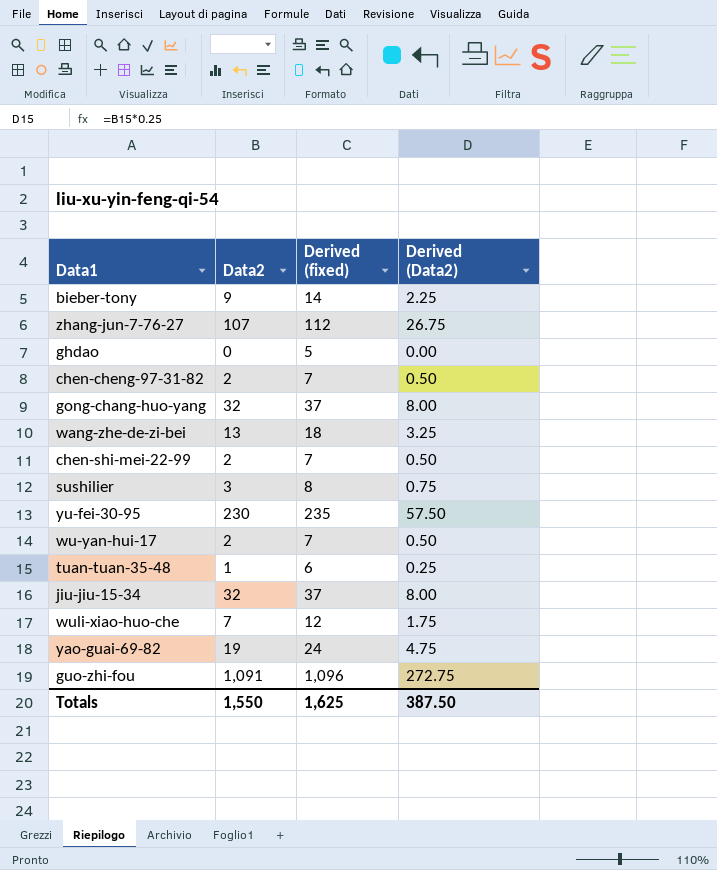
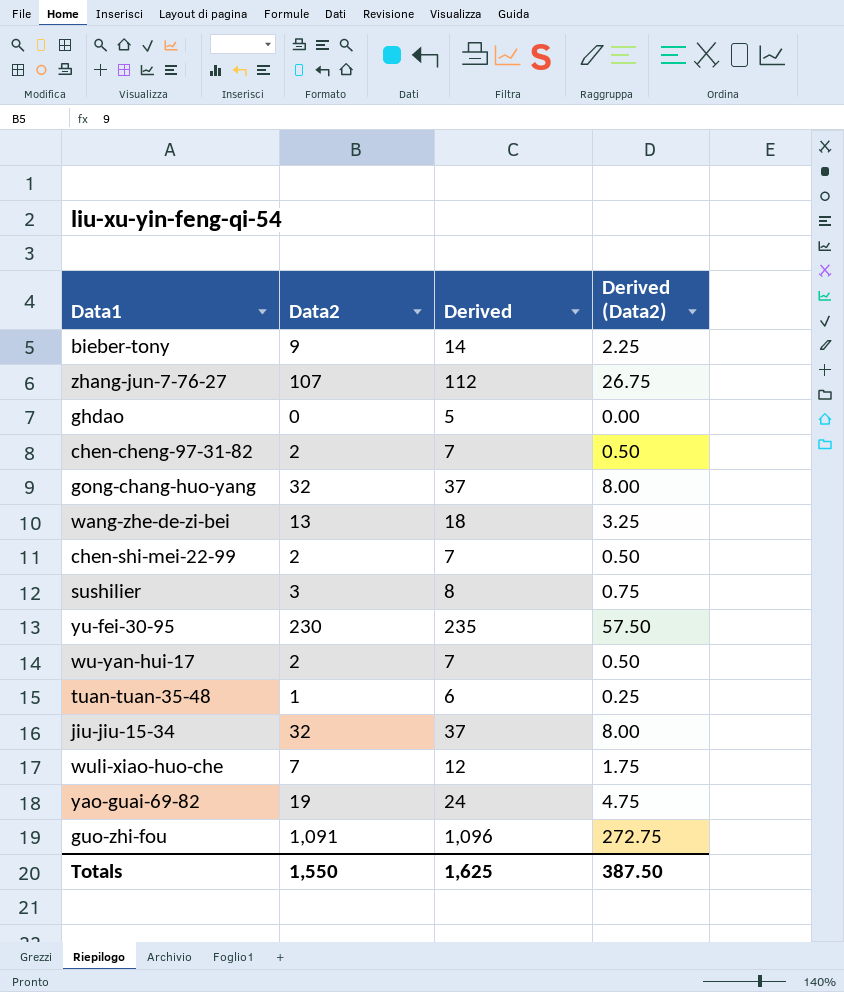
column name: Derived (fixed) -> Derived

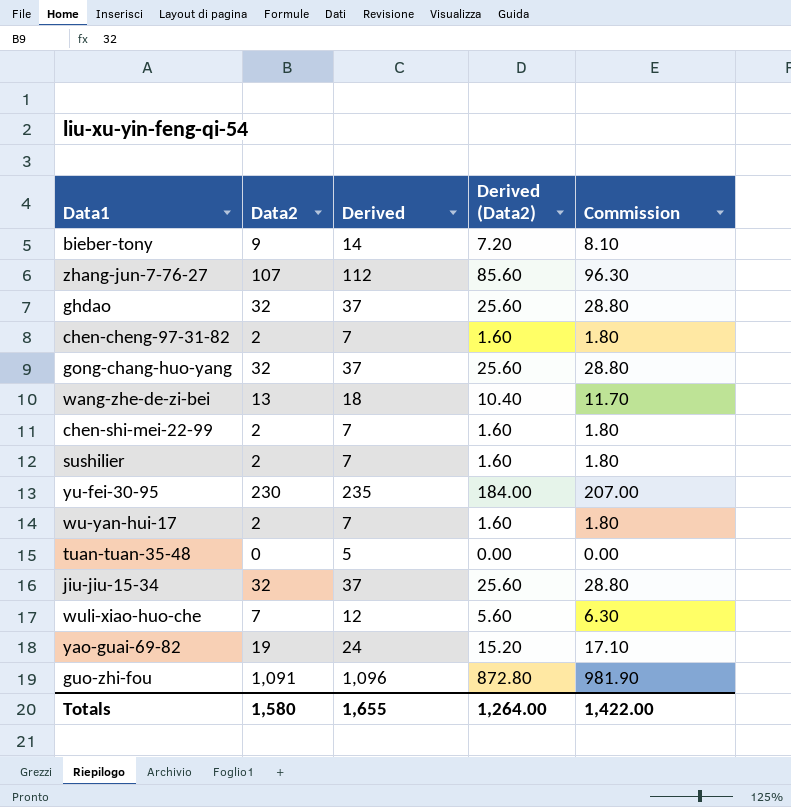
column Derived (Data2) | formula: [Data2] * 0.25 -> [Data2] * 0.8
column Commission | formula: none -> [Data2] * 0.9
ghdao | Data2: 0 -> 32
ghdao | Derived: 5 -> 37
sushilier | Data2: 3 -> 2
sushilier | Derived: 8 -> 7
tuan-tuan-35-48 | Data2: 1 -> 0
tuan-tuan-35-48 | Derived: 6 -> 5
Totals | Data2: 1,550 -> 1,580
Totals | Derived: 1,625 -> 1,655
Totals | Derived (Data2): 387.50 -> 1,264.00

